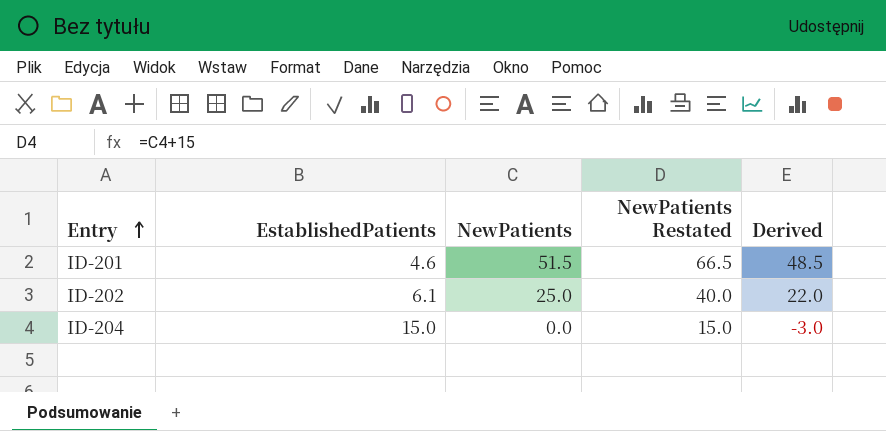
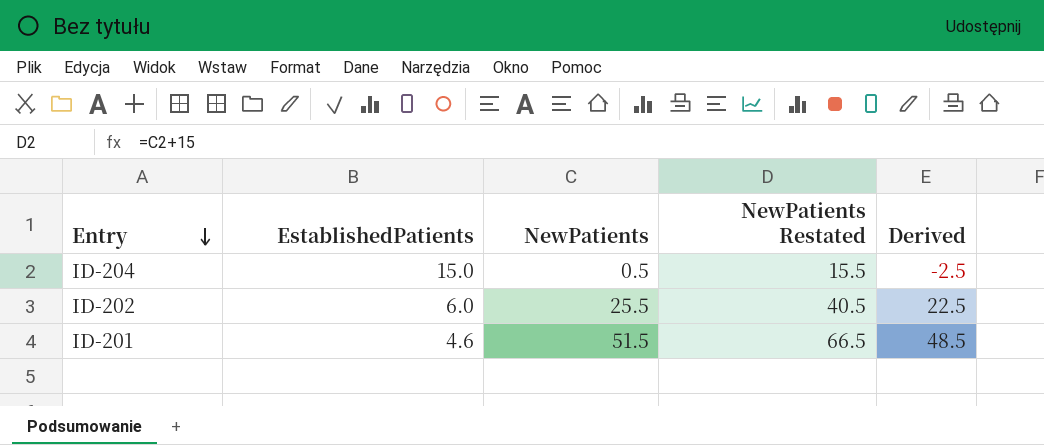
row order: Entry ascending -> Entry descending
ID-204 | NewPatients: 0.0 -> 0.5
ID-204 | NewPatients Restated: 15.0 -> 15.5
ID-204 | Derived: -3.0 -> -2.5
ID-202 | EstablishedPatients: 6.1 -> 6.0
ID-202 | NewPatients: 25.0 -> 25.5
ID-202 | NewPatients Restated: 40.0 -> 40.5
ID-202 | Derived: 22.0 -> 22.5

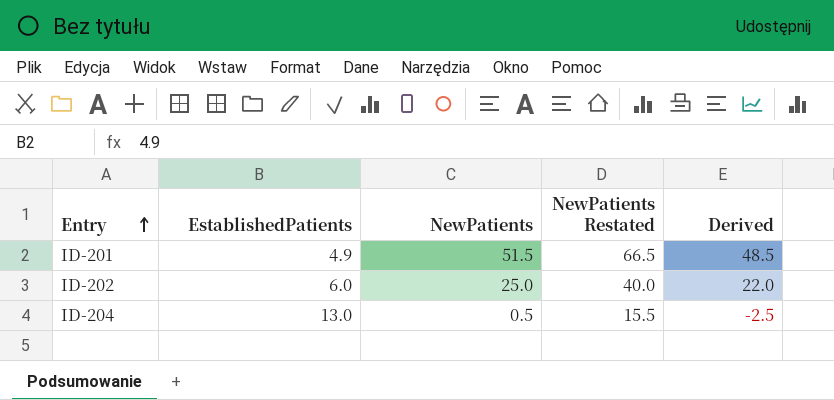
row order: Entry descending -> Entry ascending
ID-201 | EstablishedPatients: 4.6 -> 4.9
ID-202 | NewPatients: 25.5 -> 25.0
ID-202 | NewPatients Restated: 40.5 -> 40.0
ID-202 | Derived: 22.5 -> 22.0
ID-204 | EstablishedPatients: 15.0 -> 13.0

